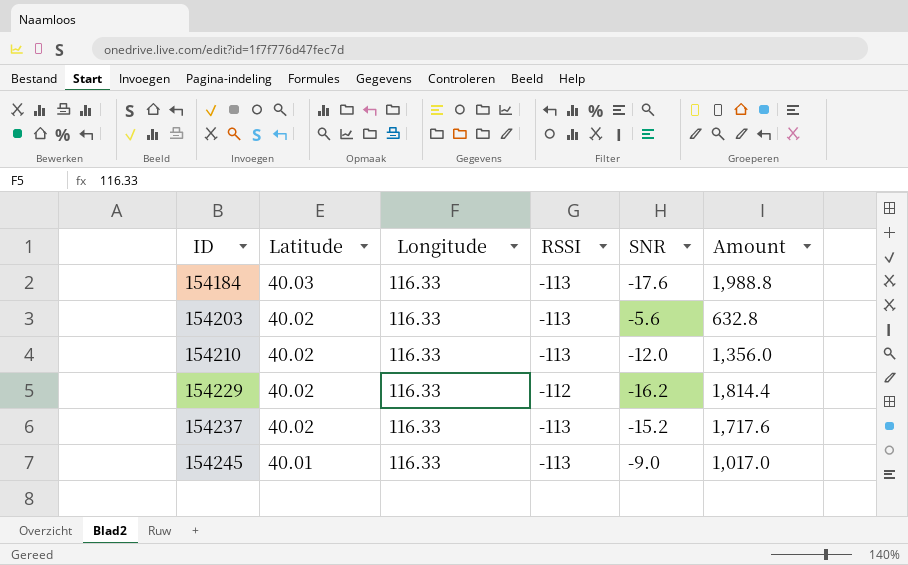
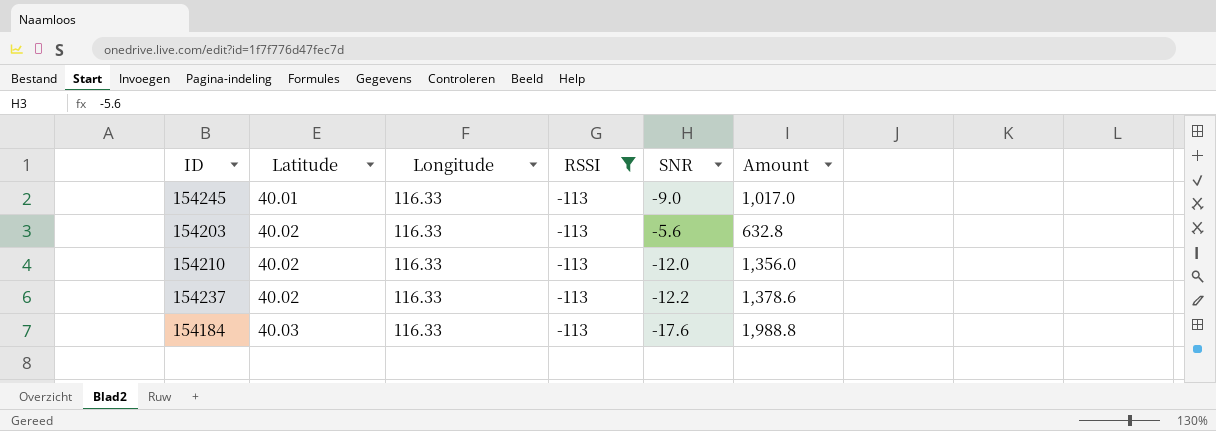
filter: none -> RSSI = -113
row order: ID ascending -> Latitude ascending
154237 | SNR: -15.2 -> -12.2
154237 | Amount: 1,717.6 -> 1,378.6

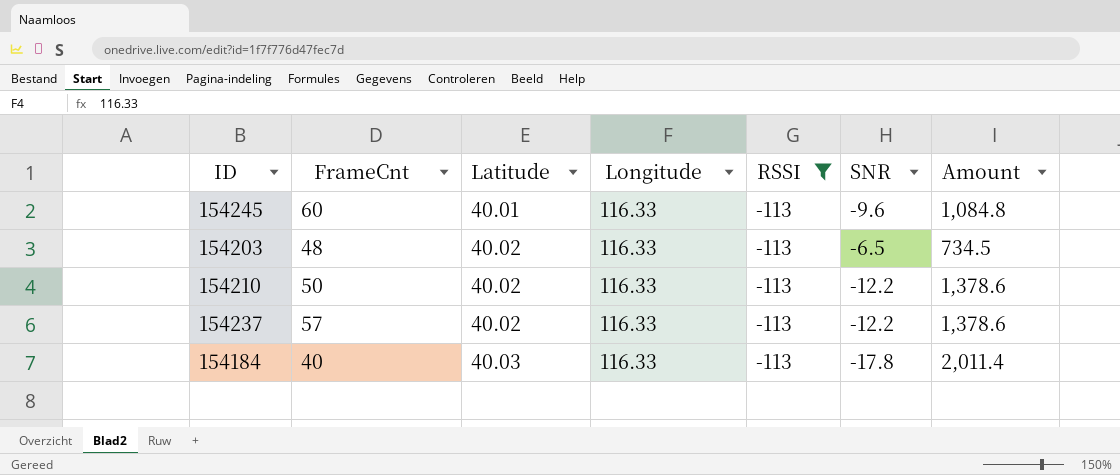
column FrameCnt | position: none -> 2
154245 | SNR: -9.0 -> -9.6
154245 | Amount: 1,017.0 -> 1,084.8
154203 | SNR: -5.6 -> -6.5
154203 | Amount: 632.8 -> 734.5
154210 | SNR: -12.0 -> -12.2
154210 | Amount: 1,356.0 -> 1,378.6
154184 | SNR: -17.6 -> -17.8
154184 | Amount: 1,988.8 -> 2,011.4

